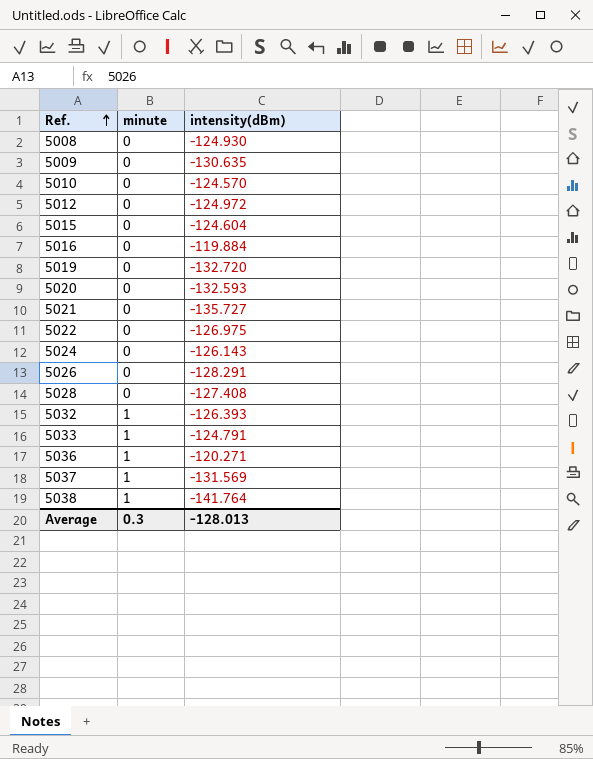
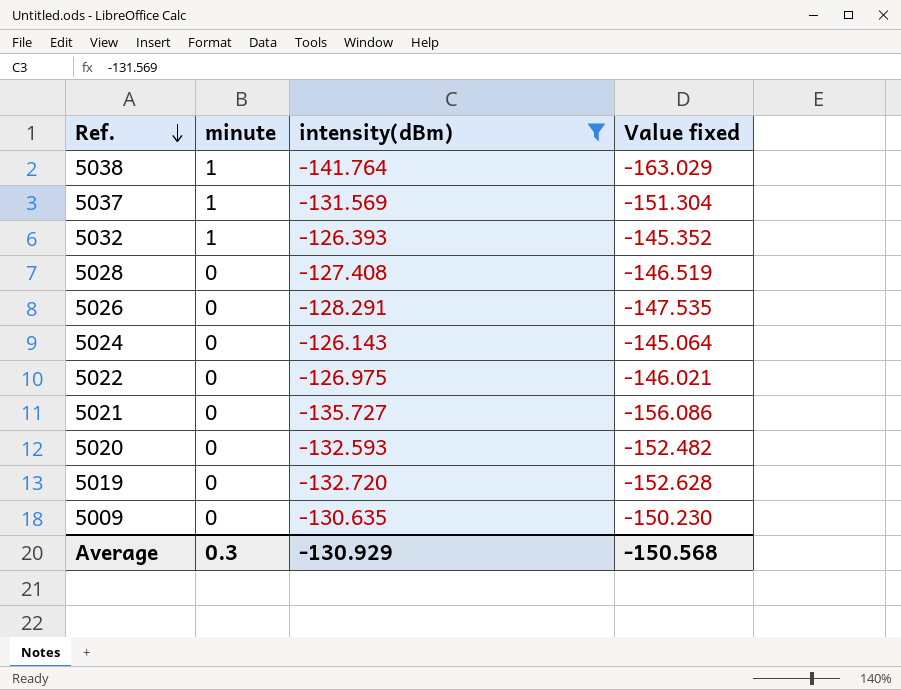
filter: none -> intensity(dBm) <= -126.143
row order: Ref. ascending -> Ref. descending
column Value fixed | formula: none -> [intensity(dBm)] * 1.15
Average | intensity(dBm): -128.013 -> -130.929

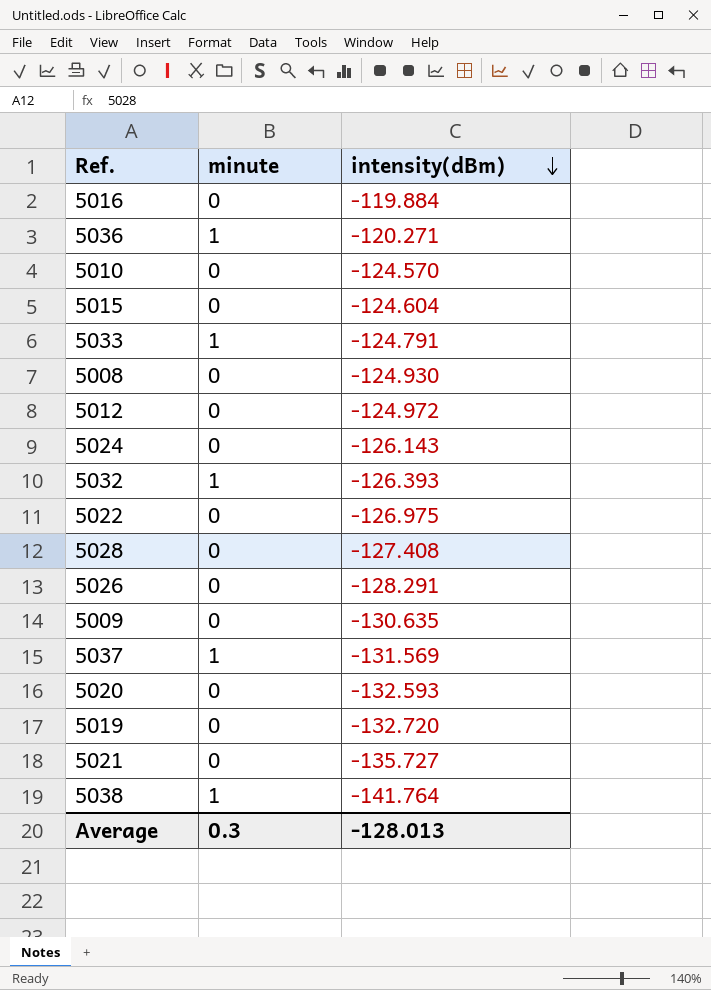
filter: intensity(dBm) <= -126.143 -> none
row order: Ref. descending -> intensity(dBm) descending
column Value fixed | formula: [intensity(dBm)] * 1.15 -> none
Average | intensity(dBm): -130.929 -> -128.013

